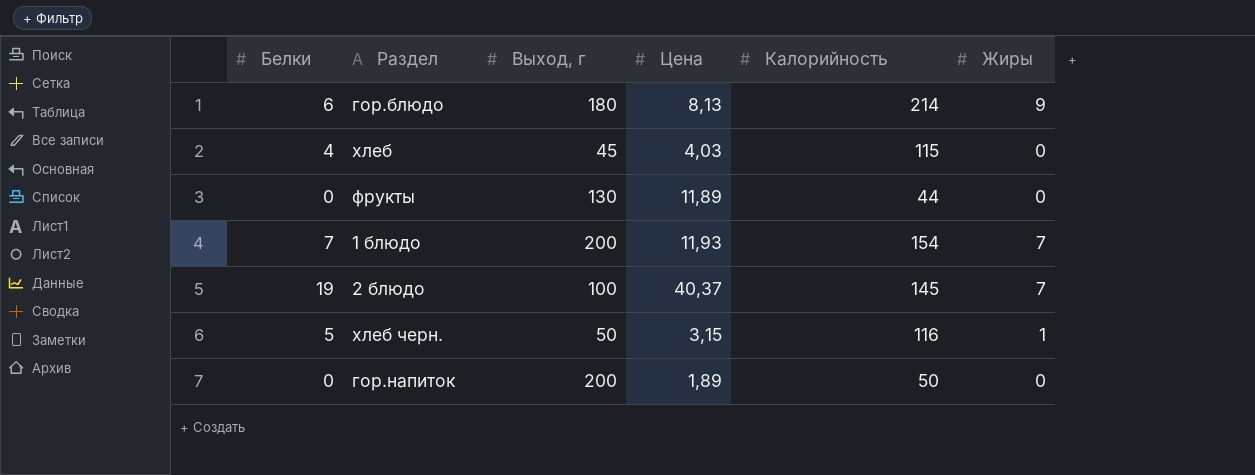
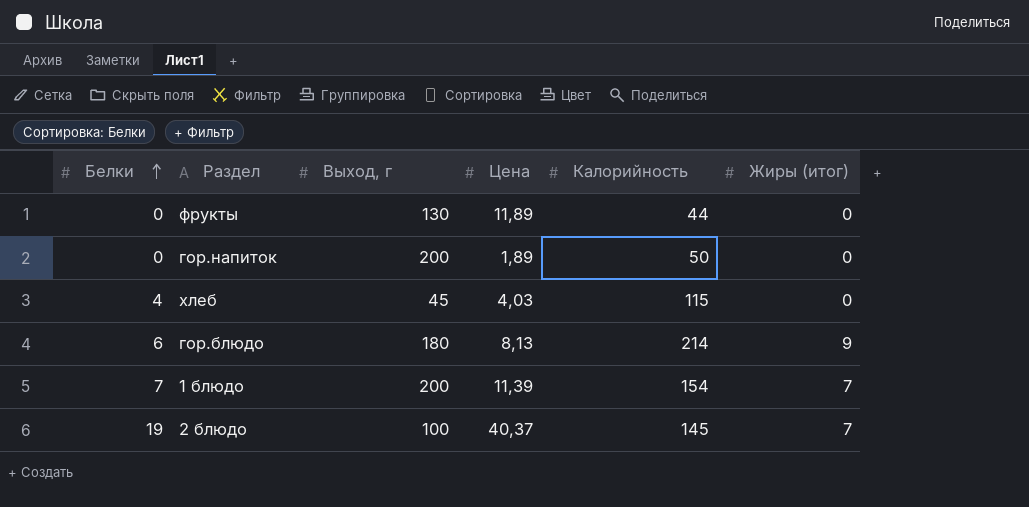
row order: none -> Белки ascending
column name: Жиры -> Жиры (итог)
row хлеб черн.: 5 | 50 | 3,15 | 116 | 1 -> none
1 блюдо | Цена: 11,93 -> 11,39

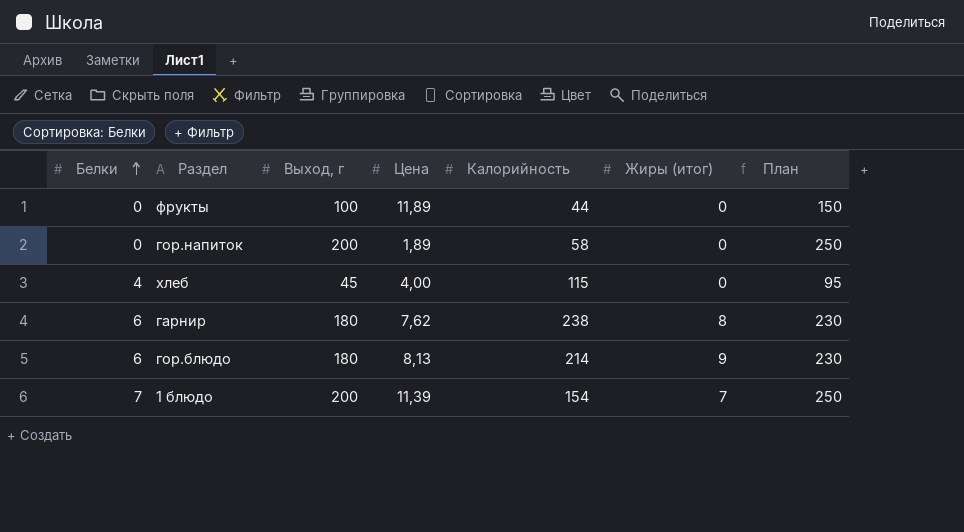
column План | formula: none -> [Выход, г] + 50
row 2 блюдо: 19 | 100 | 40,37 | 145 | 7 -> none
фрукты | Выход, г: 130 -> 100
гор.напиток | Калорийность: 50 -> 58
хлеб | Цена: 4,03 -> 4,00
row гарнир: none -> 6 | 180 | 7,62 | 238 | 8 | 230

